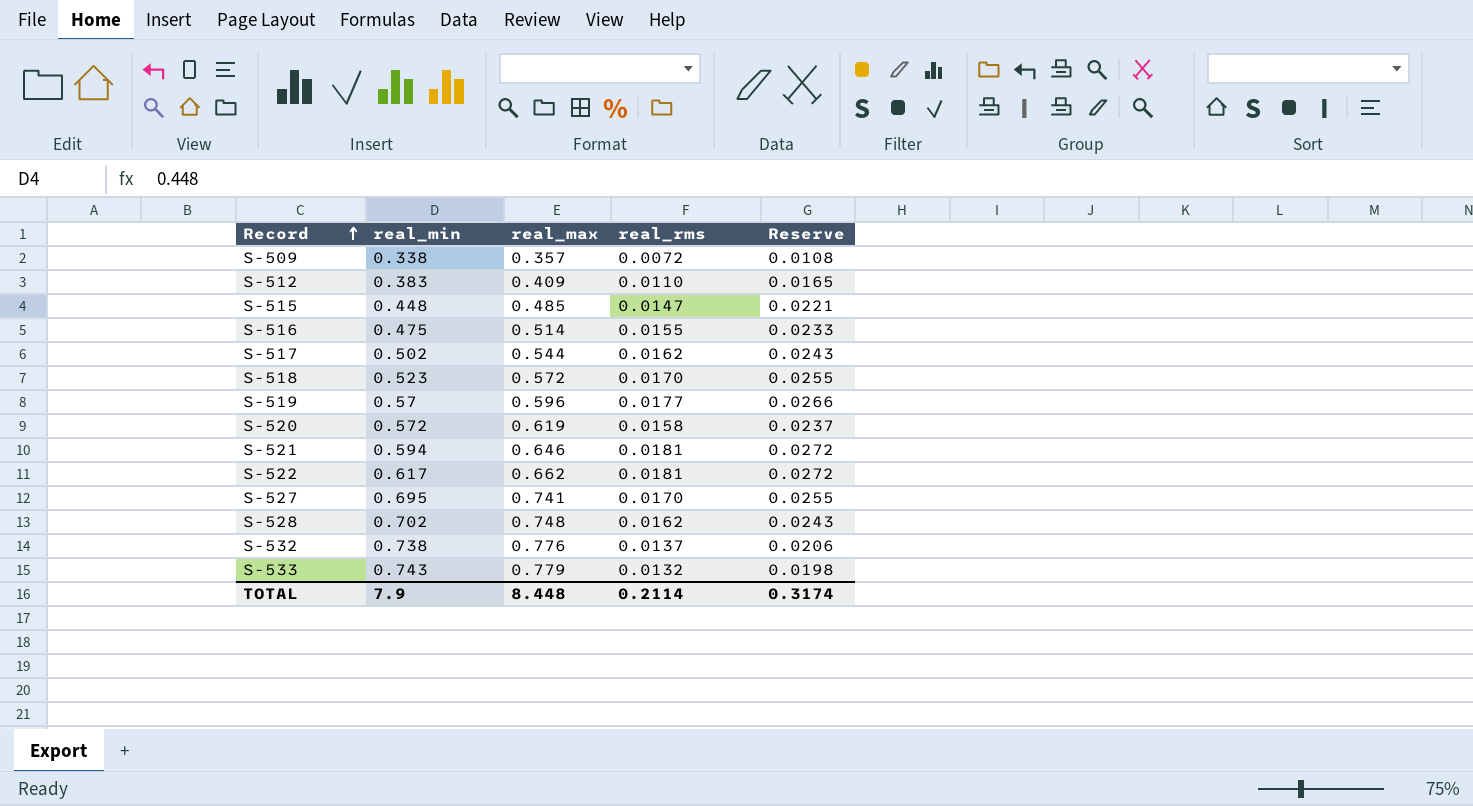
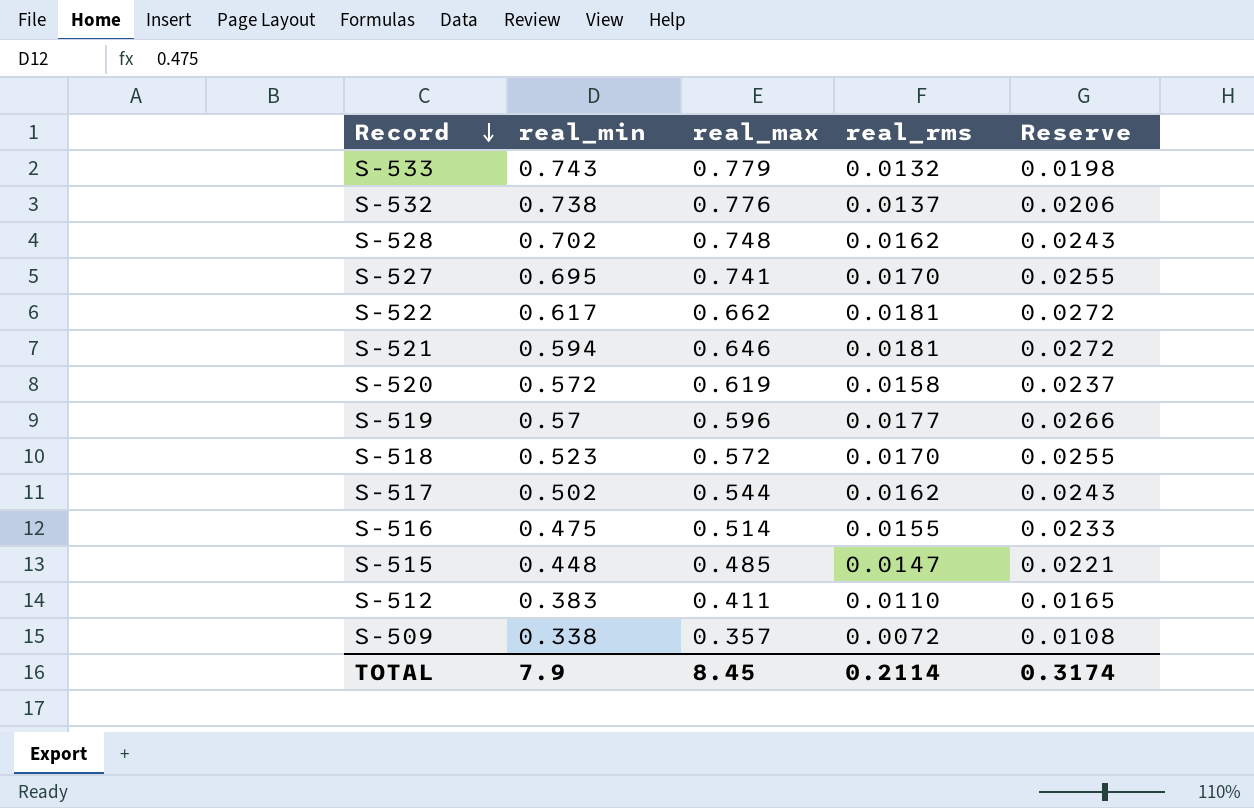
row order: Record ascending -> Record descending
S-512 | real_max: 0.409 -> 0.411
TOTAL | real_max: 8.448 -> 8.45

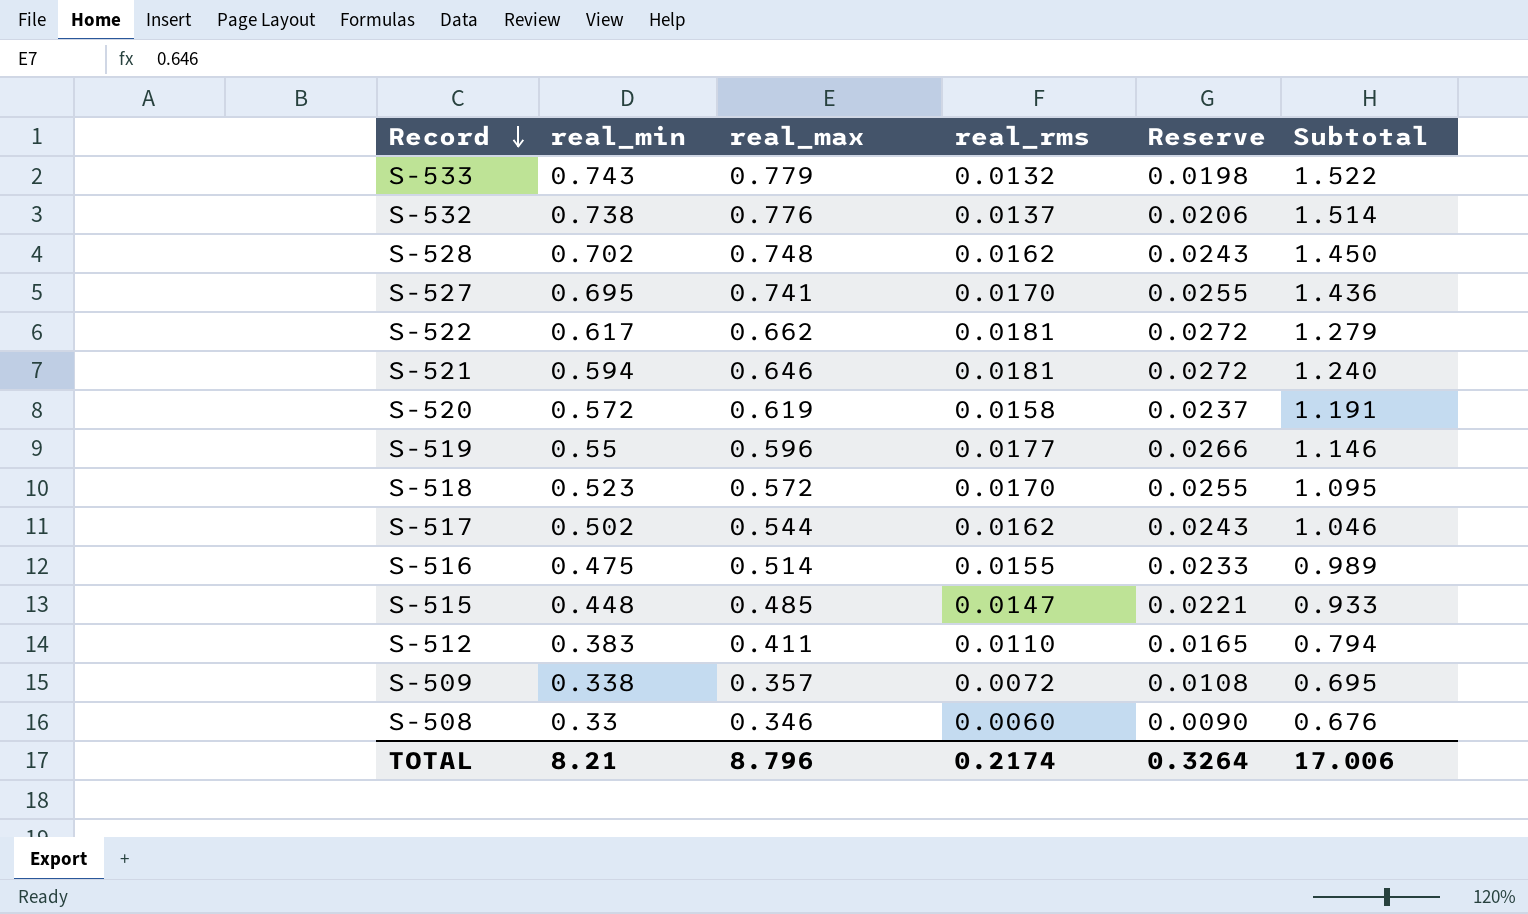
column Subtotal | formula: none -> [real_min] + [real_max]
S-519 | real_min: 0.57 -> 0.55
row S-508: none -> 0.33 | 0.346 | 0.0060 | 0.0090 | 0.676
TOTAL | real_min: 7.9 -> 8.21
TOTAL | real_max: 8.45 -> 8.796
TOTAL | real_rms: 0.2114 -> 0.2174
TOTAL | Reserve: 0.3174 -> 0.3264

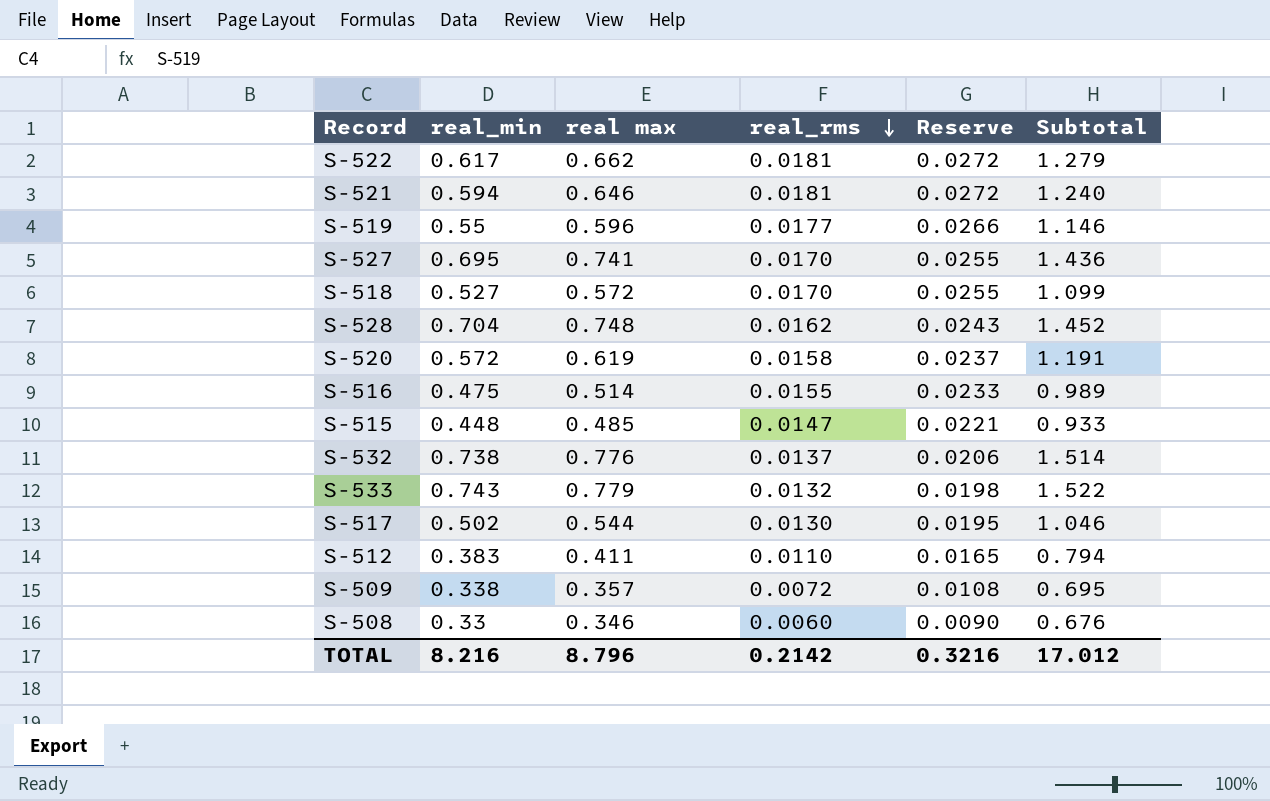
row order: Record descending -> real_rms descending
column name: real_max -> real max
S-518 | real_min: 0.523 -> 0.527
S-518 | Subtotal: 1.095 -> 1.099
S-528 | real_min: 0.702 -> 0.704
S-528 | Subtotal: 1.450 -> 1.452
S-517 | real_rms: 0.0162 -> 0.0130
S-517 | Reserve: 0.0243 -> 0.0195
TOTAL | real_min: 8.21 -> 8.216
TOTAL | real_rms: 0.2174 -> 0.2142
TOTAL | Reserve: 0.3264 -> 0.3216
TOTAL | Subtotal: 17.006 -> 17.012

